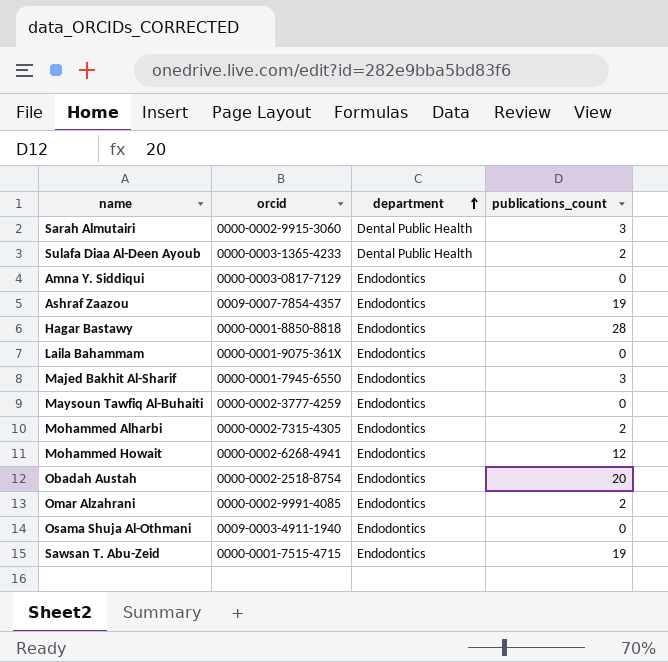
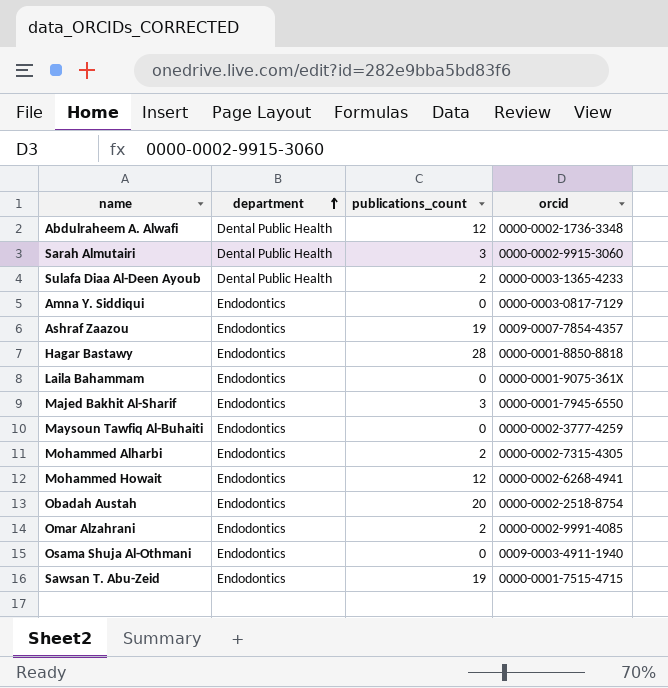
column orcid | position: 2 -> 4
row Abdulraheem A. Alwafi: none -> Dental Public Health | 12 | 0000-0002-1736-3348

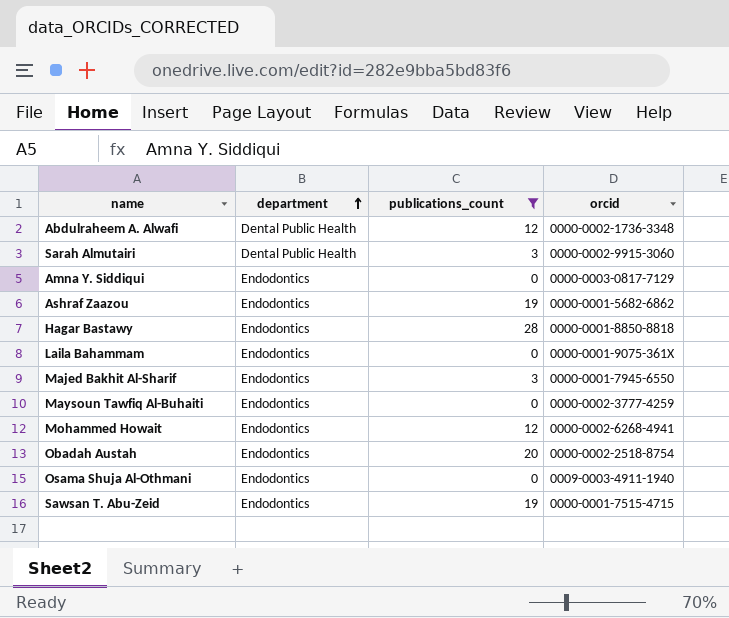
filter: none -> publications_count != 2
Ashraf Zaazou | orcid: 0009-0007-7854-4357 -> 0000-0001-5682-6862

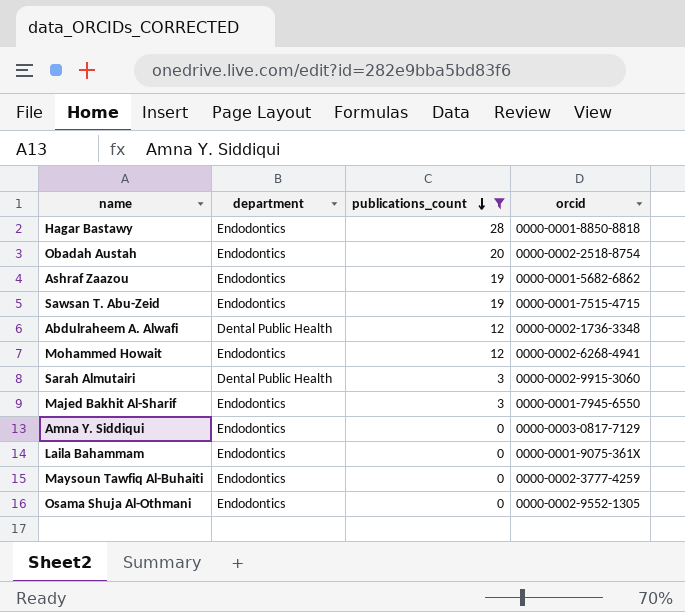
row order: department ascending -> publications_count descending
Osama Shuja Al-Othmani | orcid: 0009-0003-4911-1940 -> 0000-0002-9552-1305

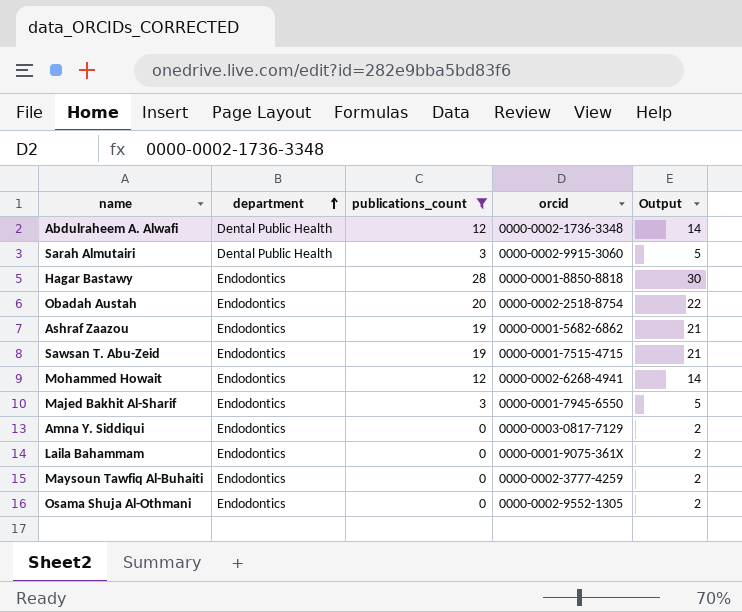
row order: publications_count descending -> department ascending
column Output | formula: none -> [publications_count] + 2

